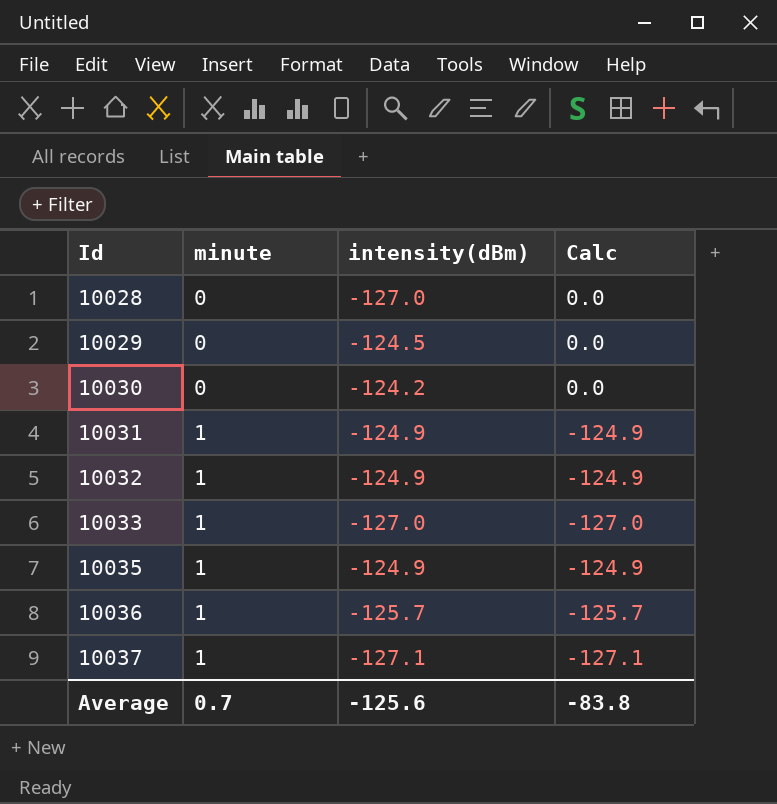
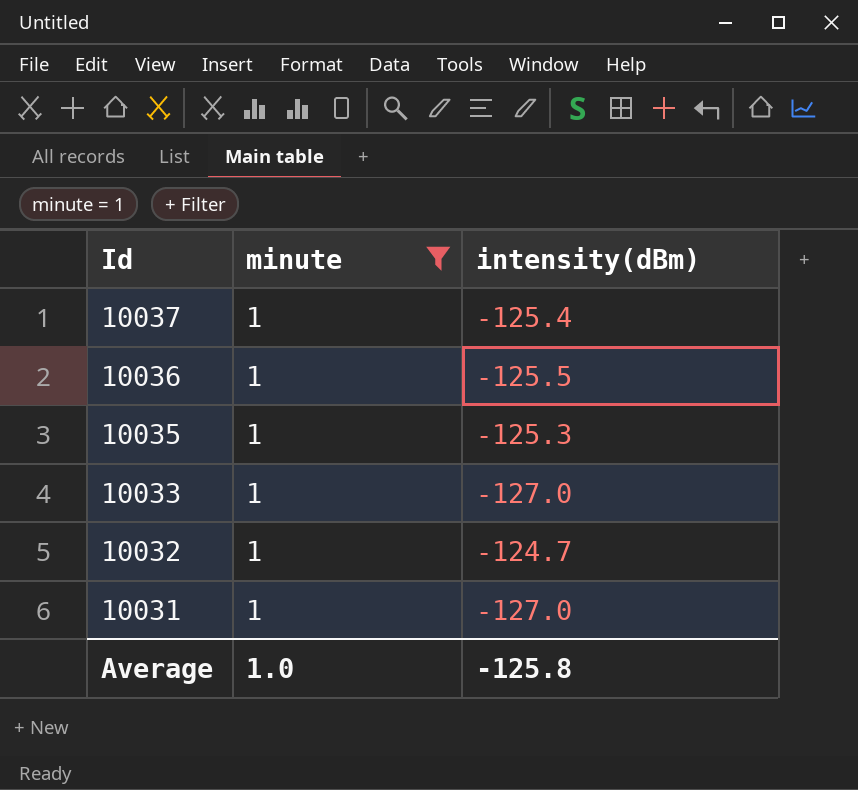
filter: none -> minute = 1
row order: Id ascending -> Id descending
column Calc | formula: [minute] * [intensity(dBm)] -> none
10037 | intensity(dBm): -127.1 -> -125.4
10036 | intensity(dBm): -125.7 -> -125.5
10035 | intensity(dBm): -124.9 -> -125.3
10032 | intensity(dBm): -124.9 -> -124.7
10031 | intensity(dBm): -124.9 -> -127.0
Average | minute: 0.7 -> 1.0
Average | intensity(dBm): -125.6 -> -125.8

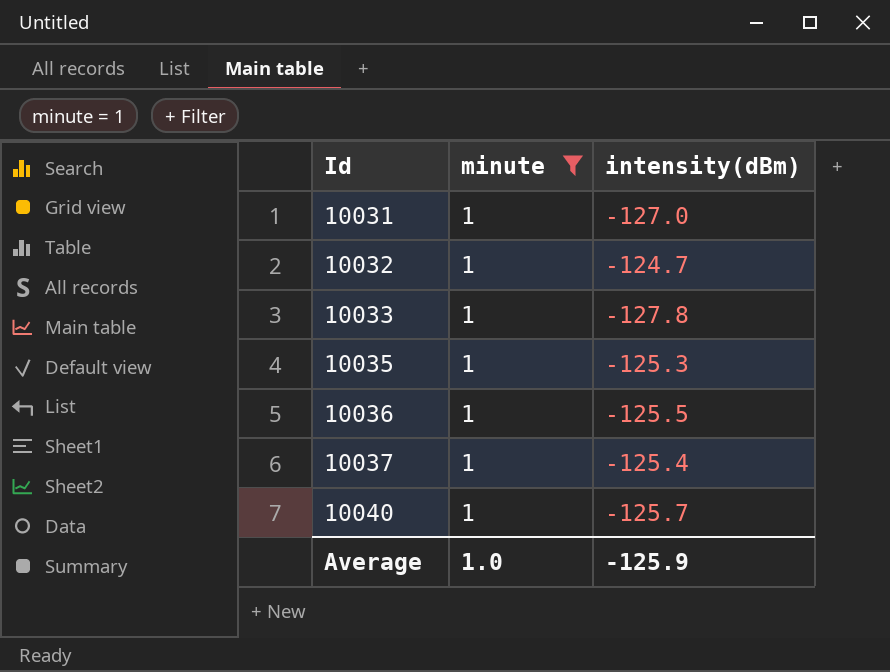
row order: Id descending -> Id ascending
10033 | intensity(dBm): -127.0 -> -127.8
row 10040: none -> 1 | -125.7
Average | intensity(dBm): -125.8 -> -125.9

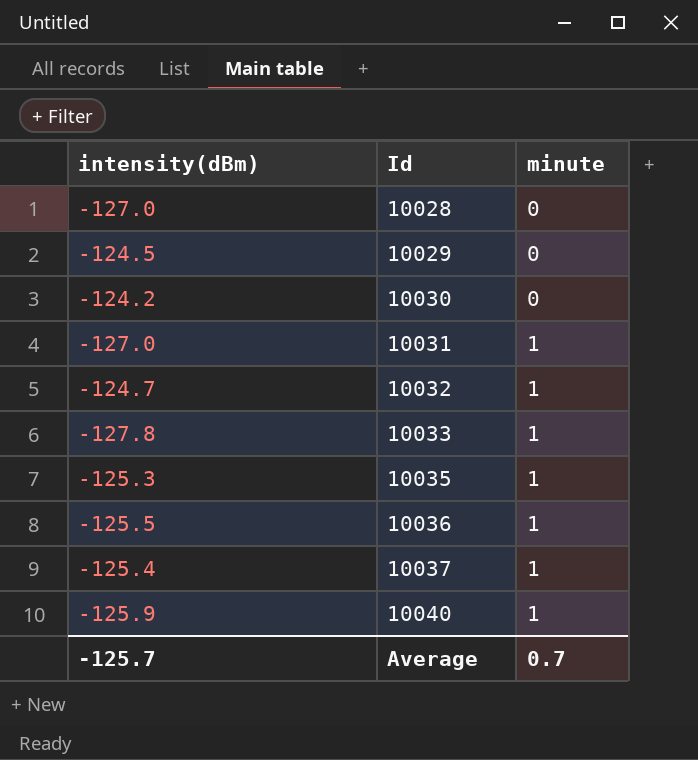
filter: minute = 1 -> none
column intensity(dBm) | position: 3 -> 1
10040 | intensity(dBm): -125.7 -> -125.9
Average | intensity(dBm): -125.9 -> -125.7
Average | minute: 1.0 -> 0.7

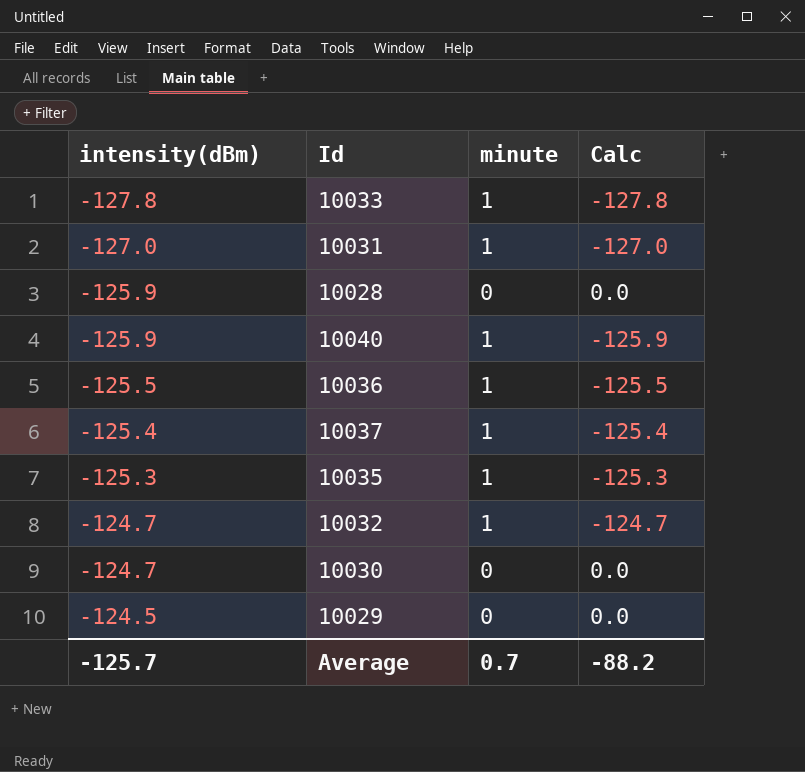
row order: Id ascending -> intensity(dBm) ascending
column Calc | formula: none -> [intensity(dBm)] * [minute]
10028 | intensity(dBm): -127.0 -> -125.9
10030 | intensity(dBm): -124.2 -> -124.7

